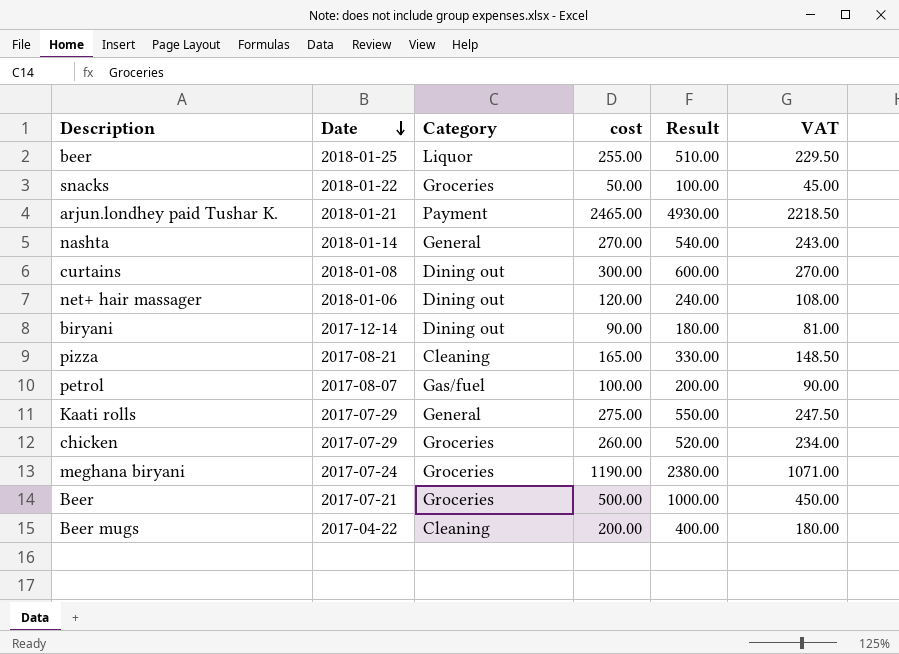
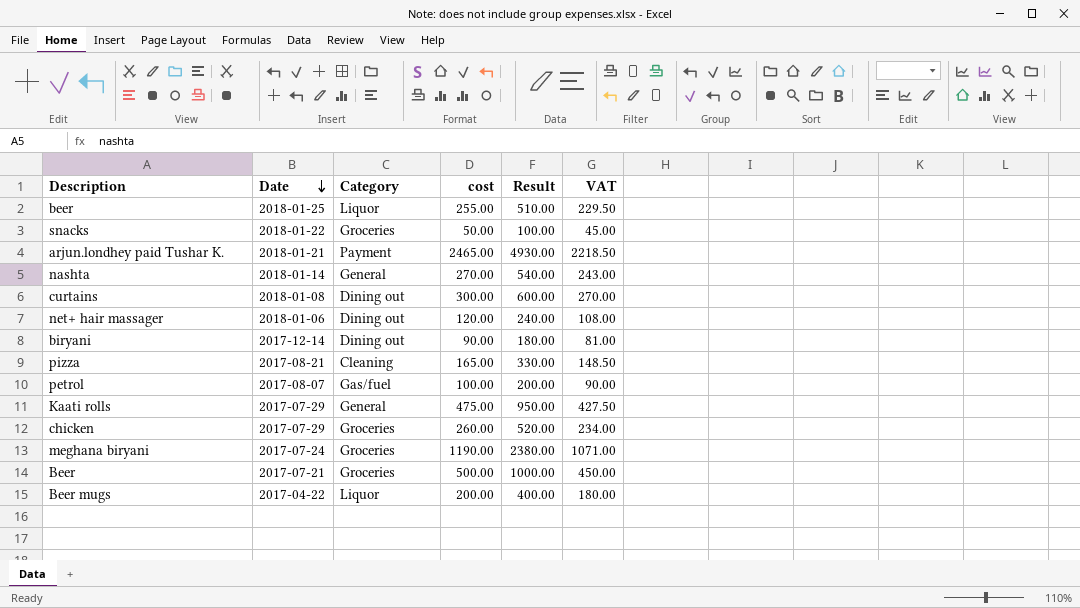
Kaati rolls | cost: 275.00 -> 475.00
Kaati rolls | Result: 550.00 -> 950.00
Kaati rolls | VAT: 247.50 -> 427.50
Beer mugs | Category: Cleaning -> Liquor

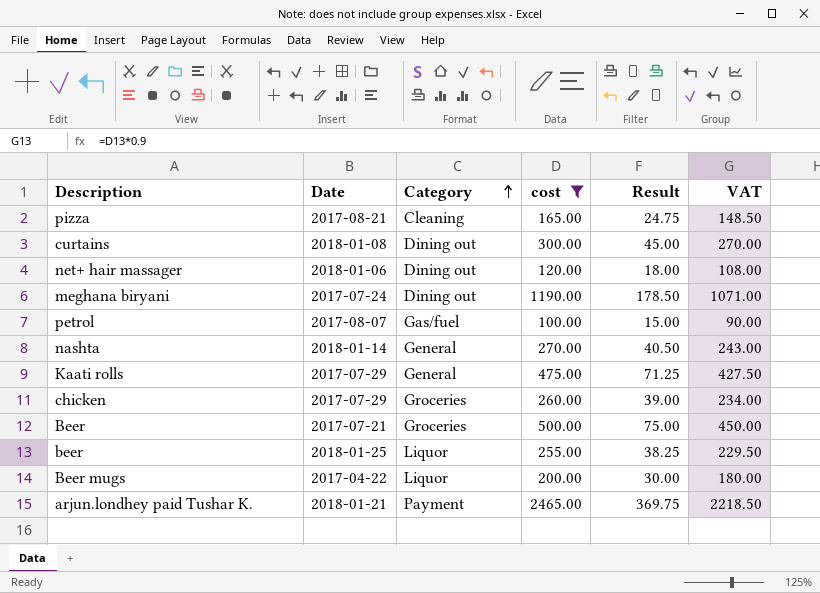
filter: none -> cost >= 100.00
row order: Date descending -> Category ascending
column Result | formula: [cost] * 2 -> [cost] * 0.15
meghana biryani | Category: Groceries -> Dining out

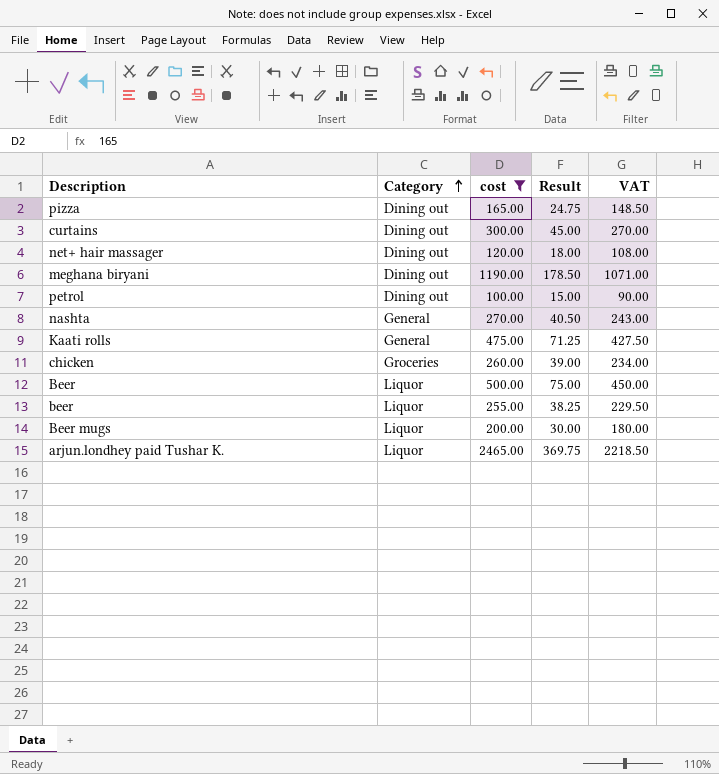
column Date | position: 2 -> none
pizza | Category: Cleaning -> Dining out
petrol | Category: Gas/fuel -> Dining out
Beer | Category: Groceries -> Liquor
arjun.londhey paid Tushar K. | Category: Payment -> Liquor

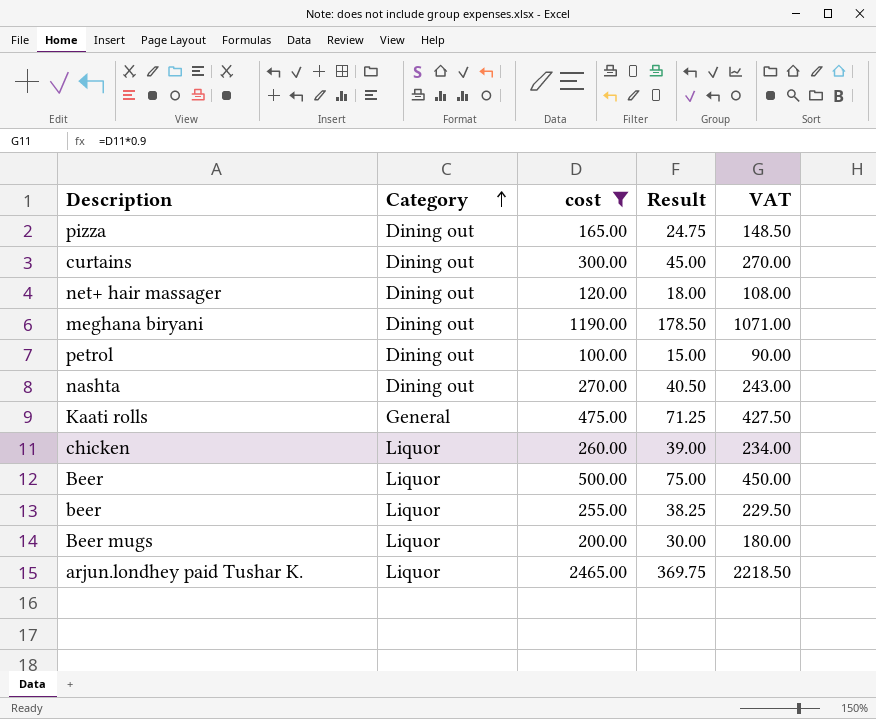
nashta | Category: General -> Dining out
chicken | Category: Groceries -> Liquor

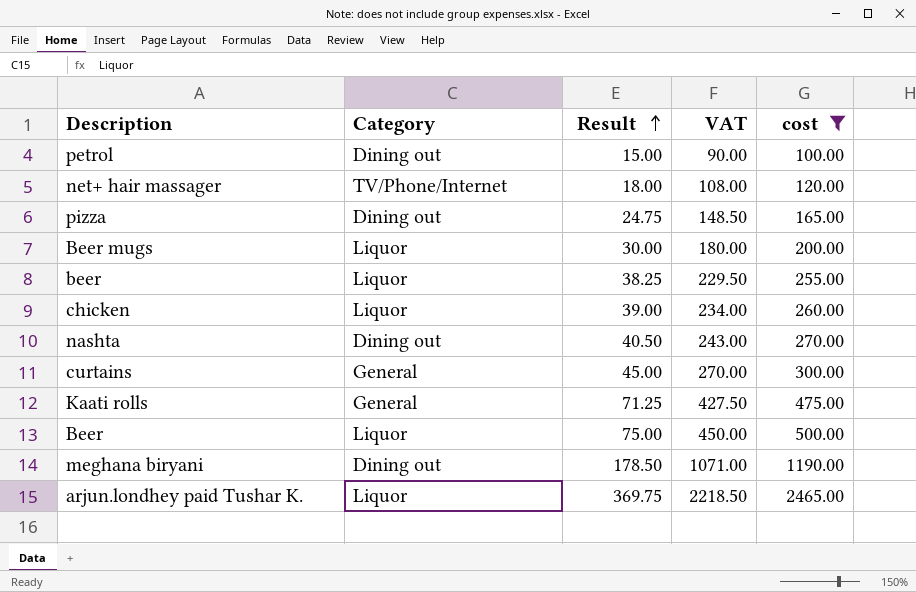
row order: Category ascending -> Result ascending
column cost | position: 3 -> 5
net+ hair massager | Category: Dining out -> TV/Phone/Internet
curtains | Category: Dining out -> General

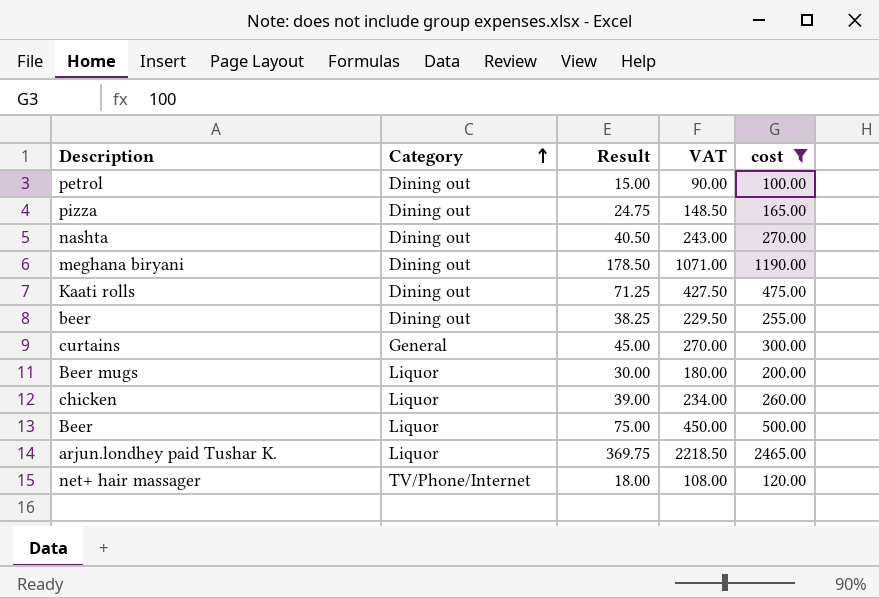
row order: Result ascending -> Category ascending
Kaati rolls | Category: General -> Dining out
beer | Category: Liquor -> Dining out

